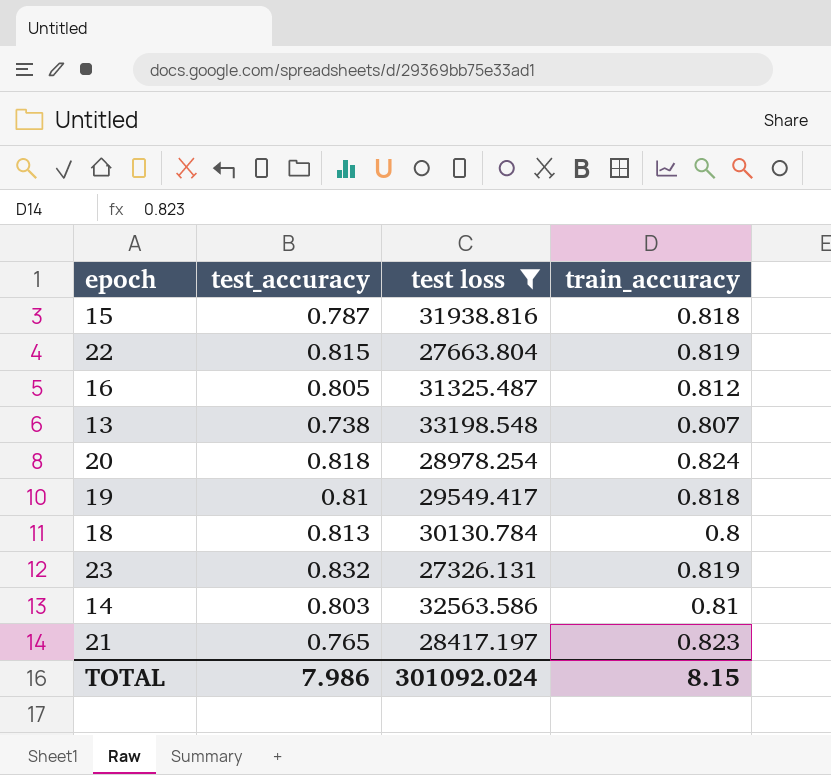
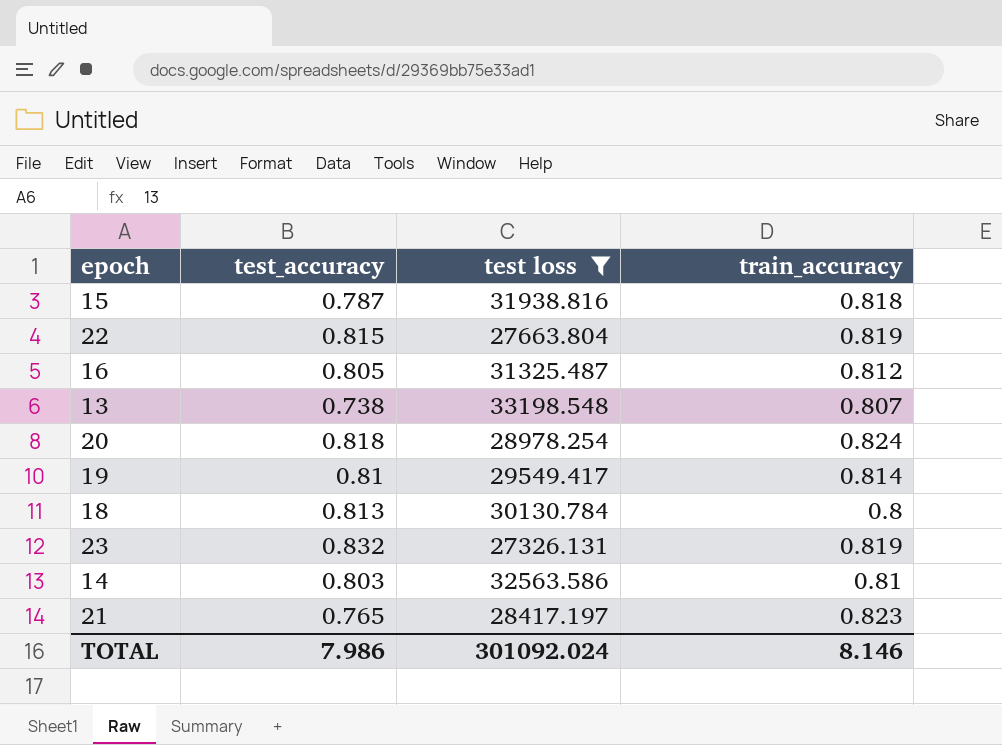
19 | train_accuracy: 0.818 -> 0.814
TOTAL | train_accuracy: 8.15 -> 8.146

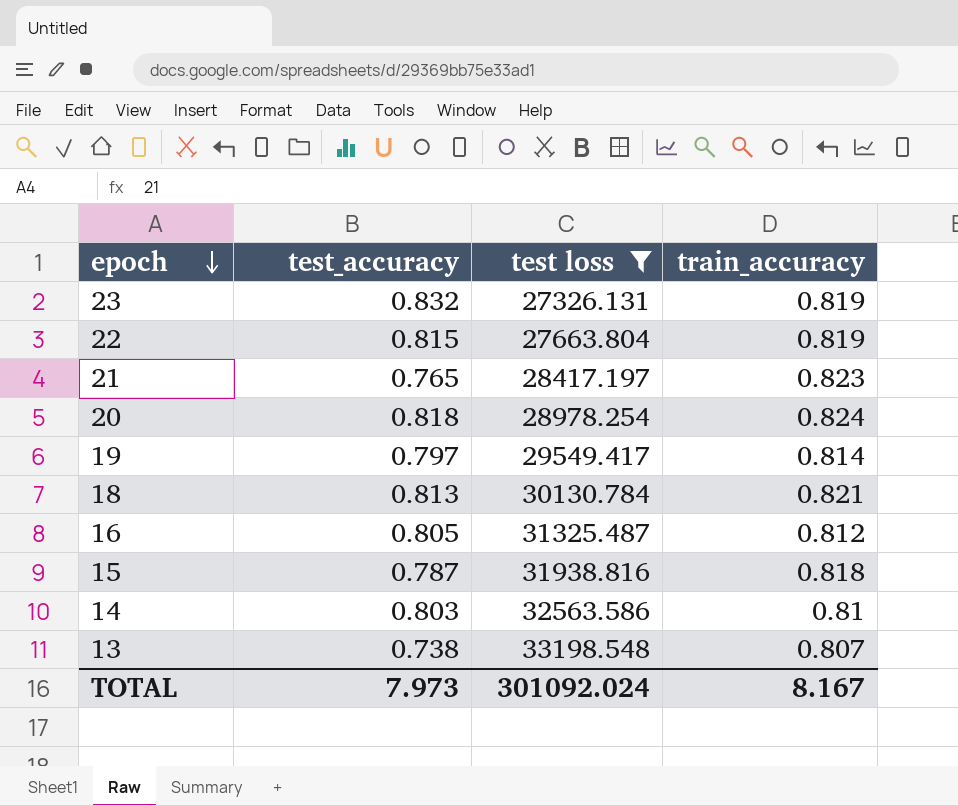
row order: none -> epoch descending
19 | test_accuracy: 0.81 -> 0.797
18 | train_accuracy: 0.8 -> 0.821
TOTAL | test_accuracy: 7.986 -> 7.973
TOTAL | train_accuracy: 8.146 -> 8.167

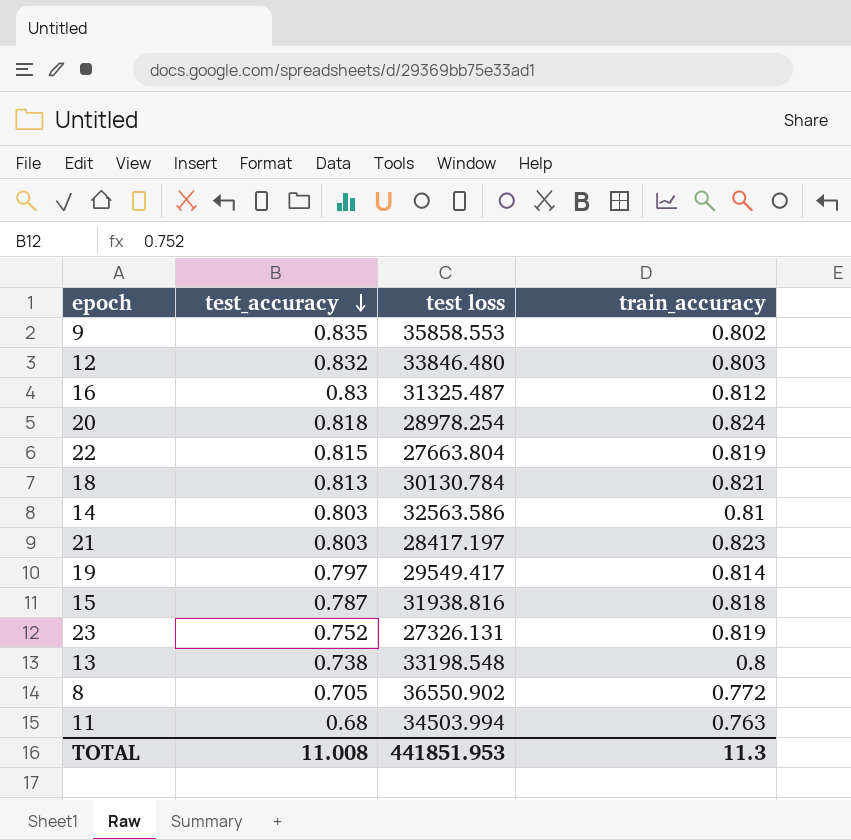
filter: test loss <= 33198.548 -> none
row order: epoch descending -> test_accuracy descending
16 | test_accuracy: 0.805 -> 0.83
21 | test_accuracy: 0.765 -> 0.803
23 | test_accuracy: 0.832 -> 0.752
13 | train_accuracy: 0.807 -> 0.8
TOTAL | test_accuracy: 7.973 -> 11.008
TOTAL | test loss: 301092.024 -> 441851.953
TOTAL | train_accuracy: 8.167 -> 11.3

